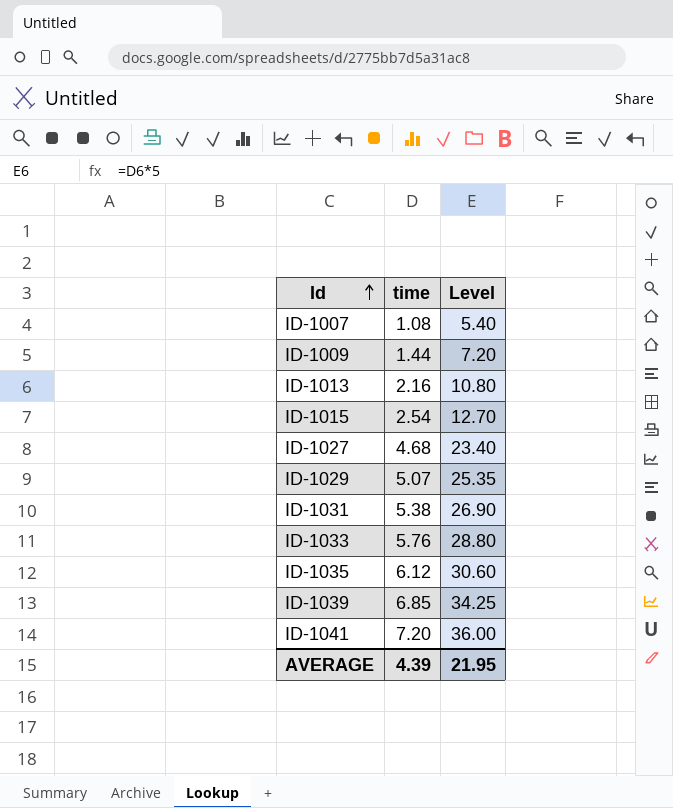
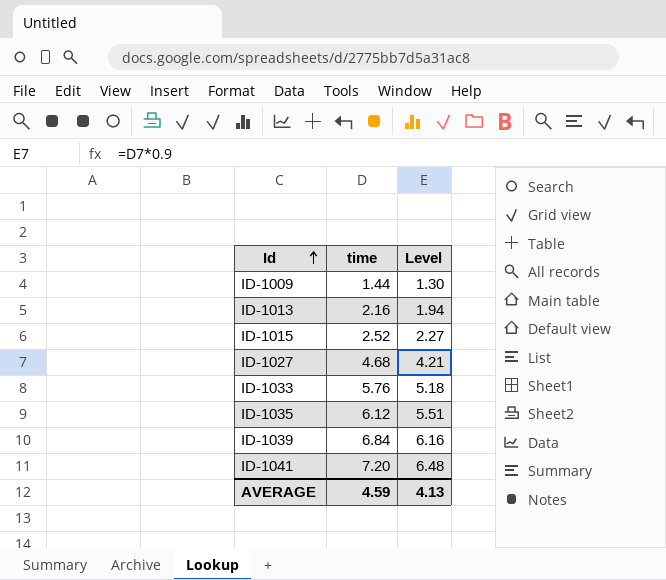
column Level | formula: [time] * 5 -> [time] * 0.9
row ID-1007: 1.08 | 5.40 -> none
row ID-1029: 5.07 | 25.35 -> none
row ID-1031: 5.38 | 26.90 -> none
ID-1015 | time: 2.54 -> 2.52
ID-1039 | time: 6.85 -> 6.84
AVERAGE | time: 4.39 -> 4.59
AVERAGE | Level: 21.95 -> 4.13

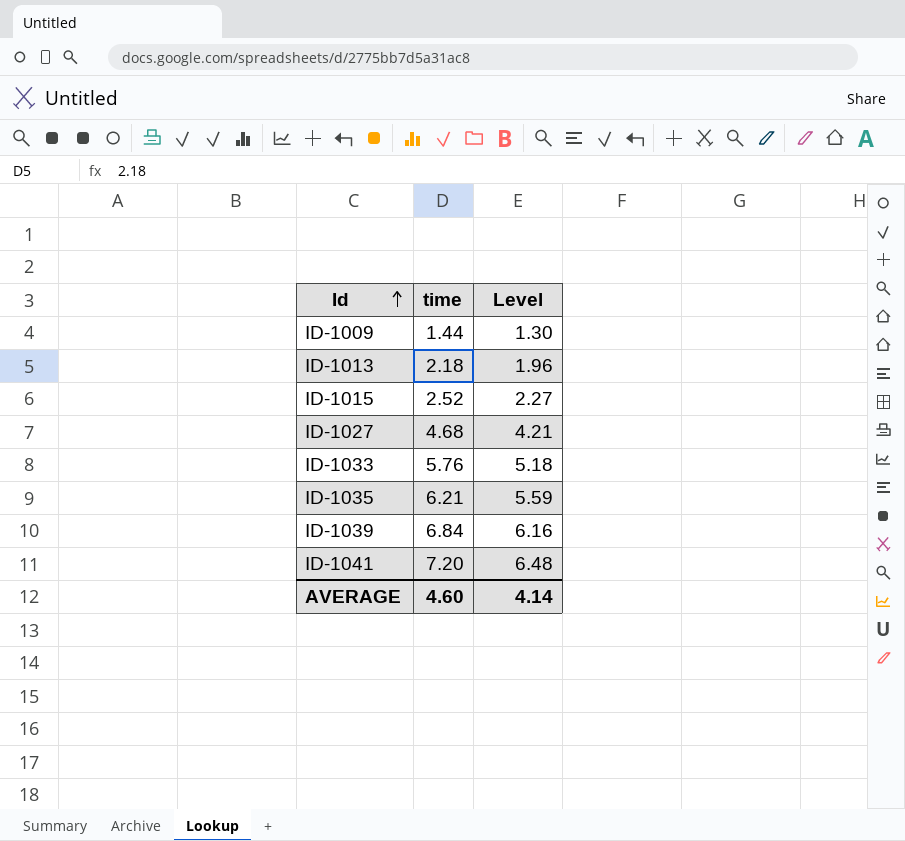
ID-1013 | time: 2.16 -> 2.18
ID-1013 | Level: 1.94 -> 1.96
ID-1035 | time: 6.12 -> 6.21
ID-1035 | Level: 5.51 -> 5.59
AVERAGE | time: 4.59 -> 4.60
AVERAGE | Level: 4.13 -> 4.14

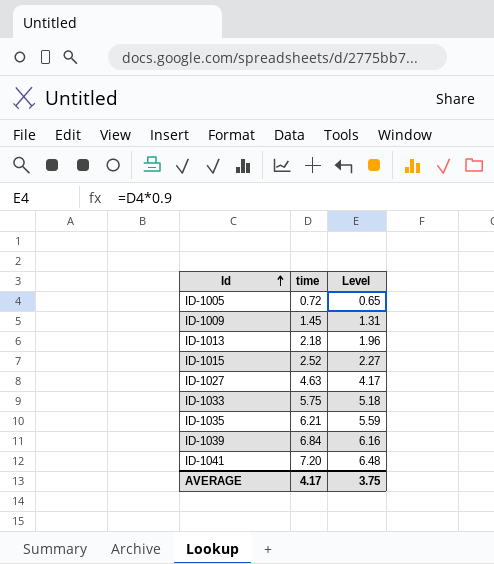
row ID-1005: none -> 0.72 | 0.65
ID-1009 | time: 1.44 -> 1.45
ID-1009 | Level: 1.30 -> 1.31
ID-1027 | time: 4.68 -> 4.63
ID-1027 | Level: 4.21 -> 4.17
ID-1033 | time: 5.76 -> 5.75
AVERAGE | time: 4.60 -> 4.17
AVERAGE | Level: 4.14 -> 3.75

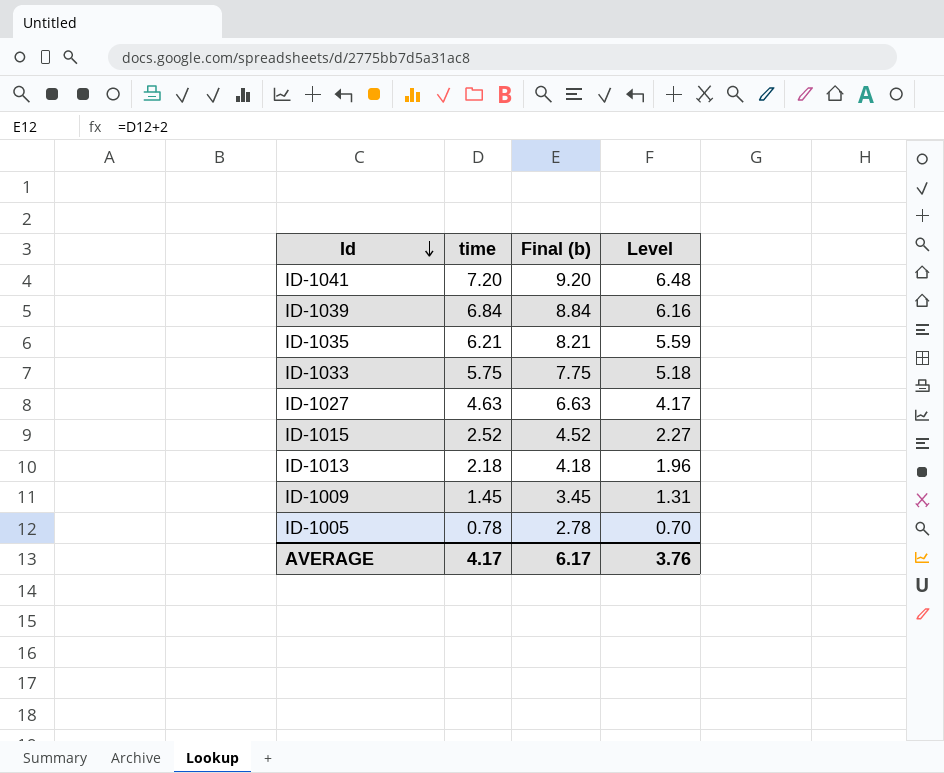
row order: Id ascending -> Id descending
column Final (b) | formula: none -> [time] + 2
ID-1005 | time: 0.72 -> 0.78
ID-1005 | Level: 0.65 -> 0.70
AVERAGE | Level: 3.75 -> 3.76

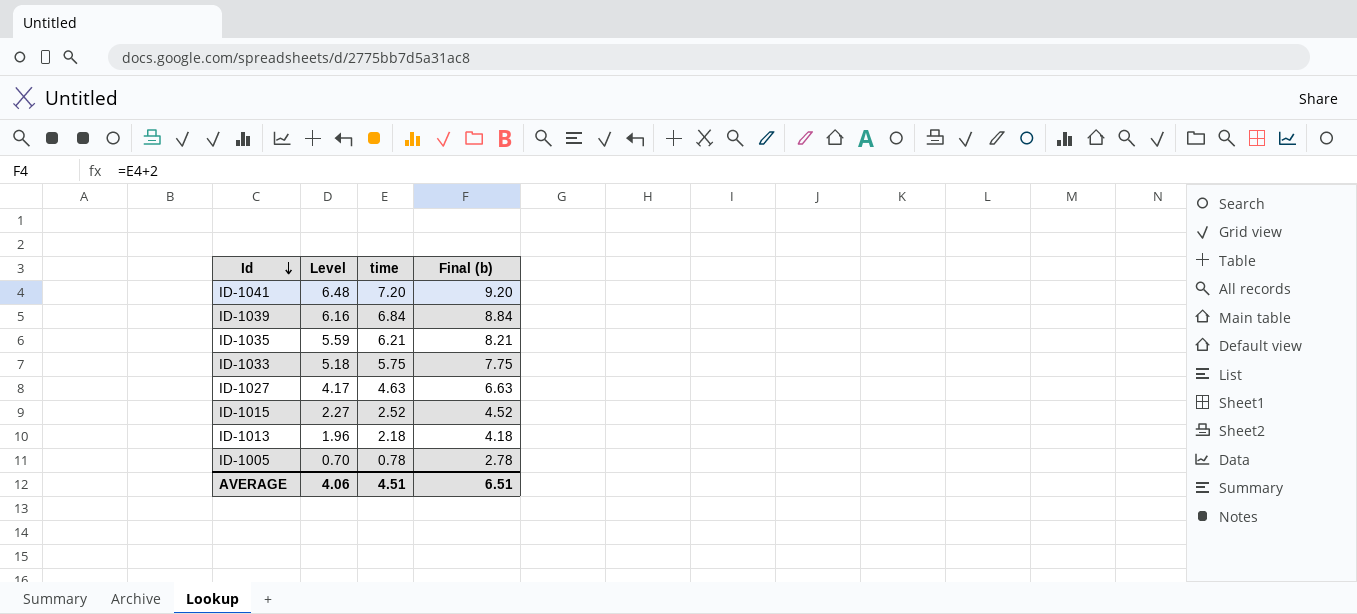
column Level | position: 4 -> 2
row ID-1009: 1.45 | 3.45 | 1.31 -> none
AVERAGE | Level: 3.76 -> 4.06
AVERAGE | time: 4.17 -> 4.51
AVERAGE | Final (b): 6.17 -> 6.51

